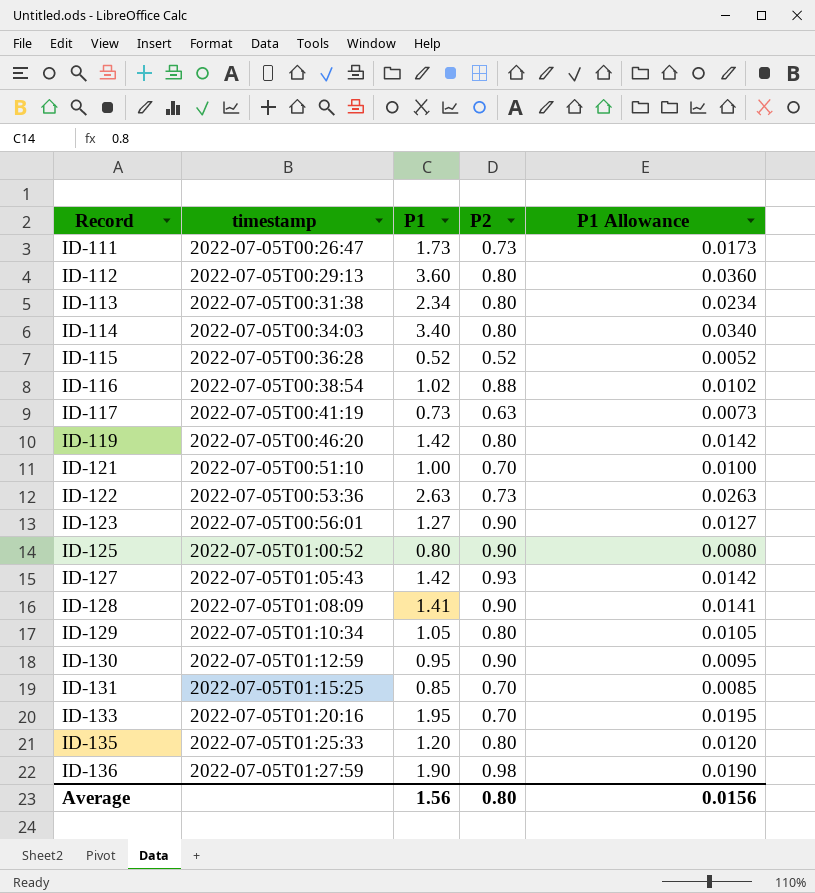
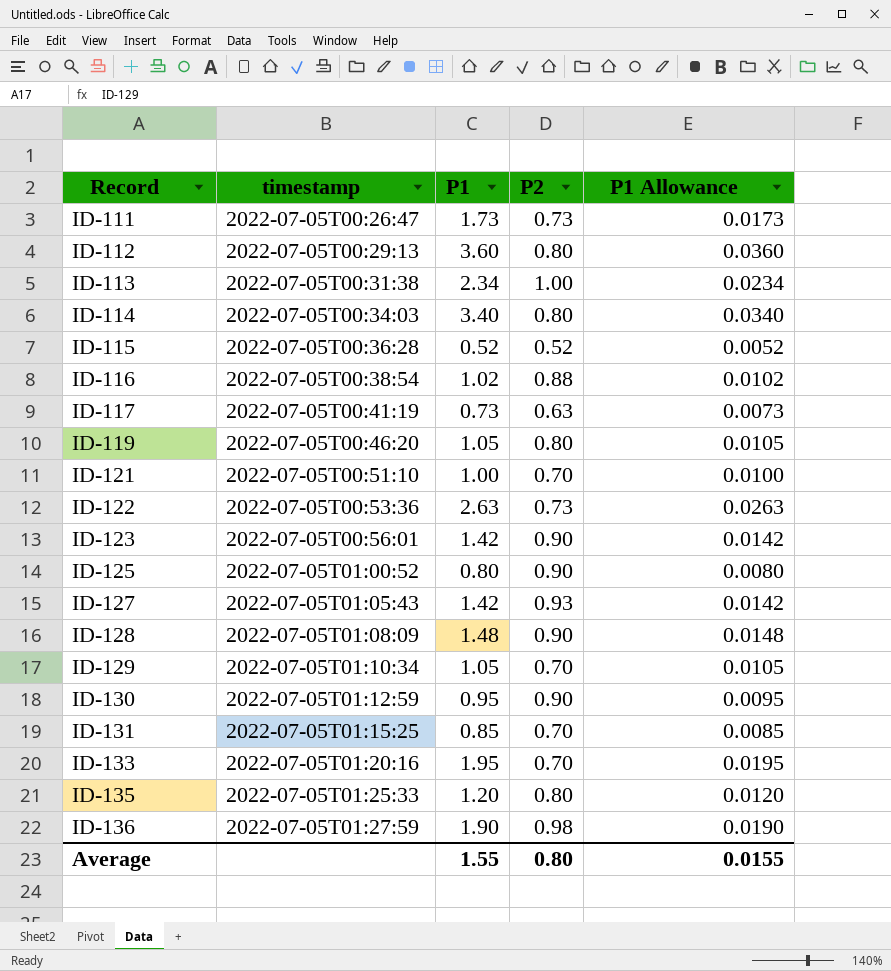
ID-113 | P2: 0.80 -> 1.00
ID-119 | P1: 1.42 -> 1.05
ID-119 | P1 Allowance: 0.0142 -> 0.0105
ID-123 | P1: 1.27 -> 1.42
ID-123 | P1 Allowance: 0.0127 -> 0.0142
ID-128 | P1: 1.41 -> 1.48
ID-128 | P1 Allowance: 0.0141 -> 0.0148
ID-129 | P2: 0.80 -> 0.70
Average | P1: 1.56 -> 1.55
Average | P1 Allowance: 0.0156 -> 0.0155

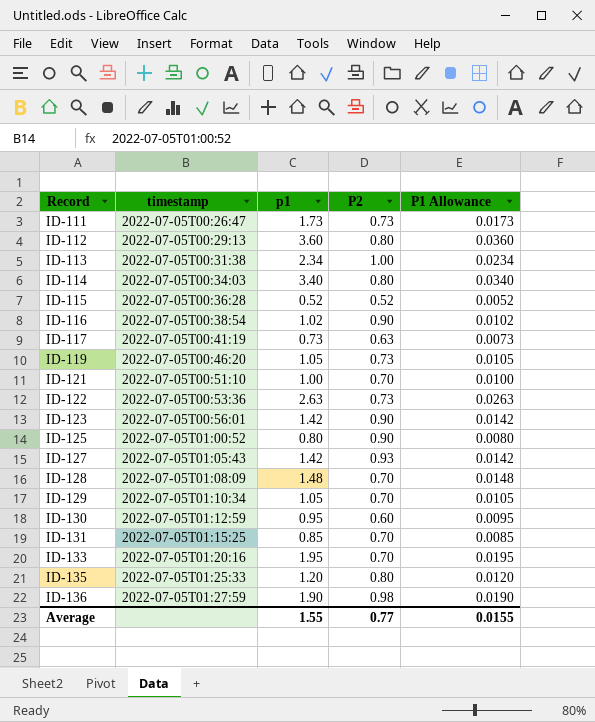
column name: P1 -> p1
ID-116 | P2: 0.88 -> 0.90
ID-119 | P2: 0.80 -> 0.73
ID-128 | P2: 0.90 -> 0.70
ID-130 | P2: 0.90 -> 0.60
Average | P2: 0.80 -> 0.77

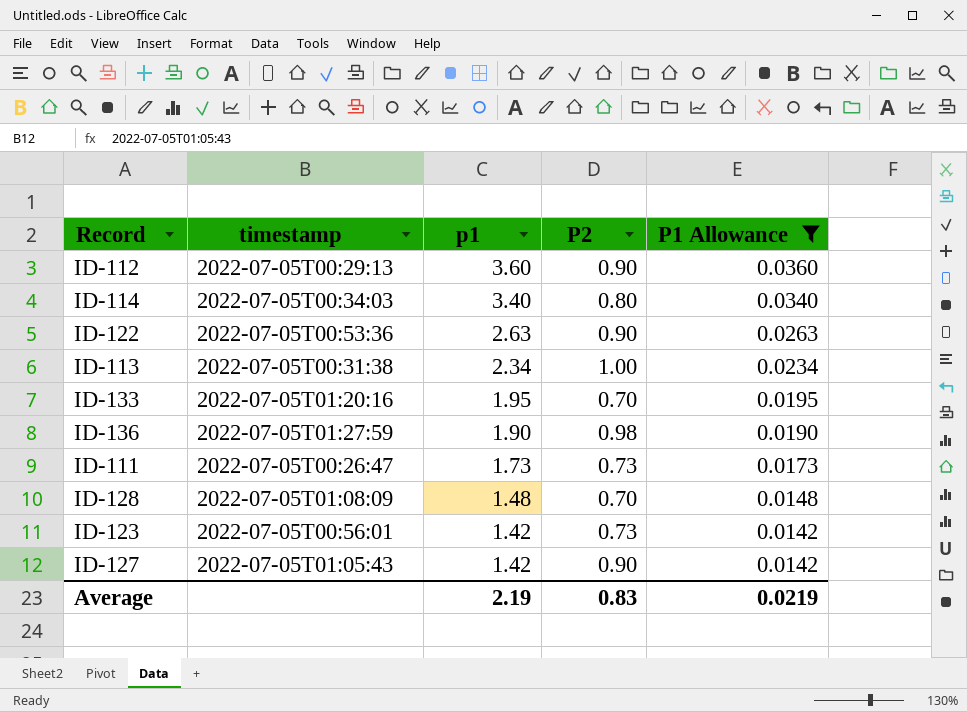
filter: none -> P1 Allowance >= 0.0142
row order: Record ascending -> p1 descending
ID-112 | P2: 0.80 -> 0.90
ID-122 | P2: 0.73 -> 0.90
ID-123 | P2: 0.90 -> 0.73
ID-127 | P2: 0.93 -> 0.90
Average | p1: 1.55 -> 2.19
Average | P2: 0.77 -> 0.83
Average | P1 Allowance: 0.0155 -> 0.0219

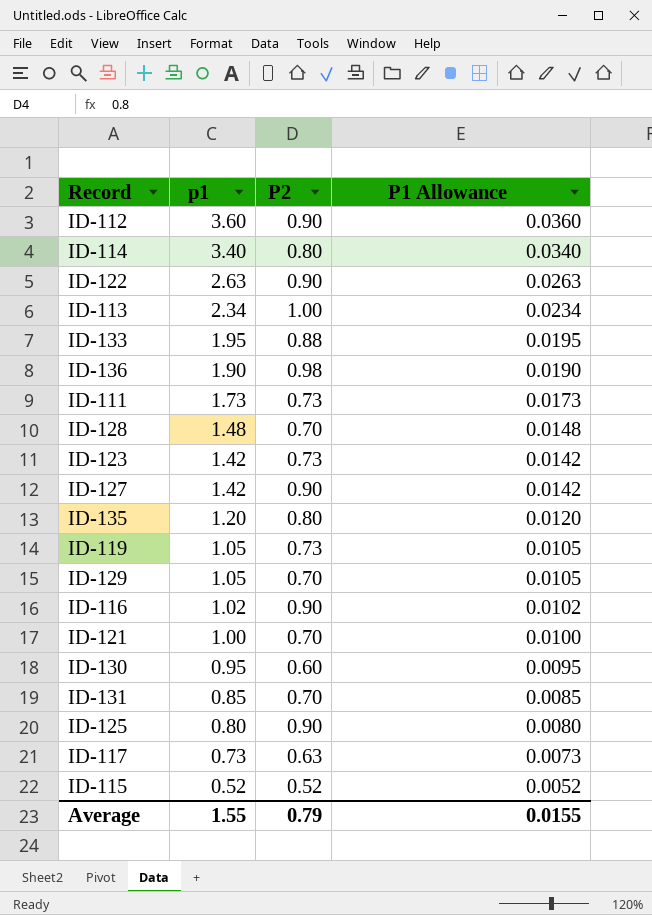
filter: P1 Allowance >= 0.0142 -> none
column timestamp | position: 2 -> none
ID-133 | P2: 0.70 -> 0.88
Average | p1: 2.19 -> 1.55
Average | P2: 0.83 -> 0.79
Average | P1 Allowance: 0.0219 -> 0.0155

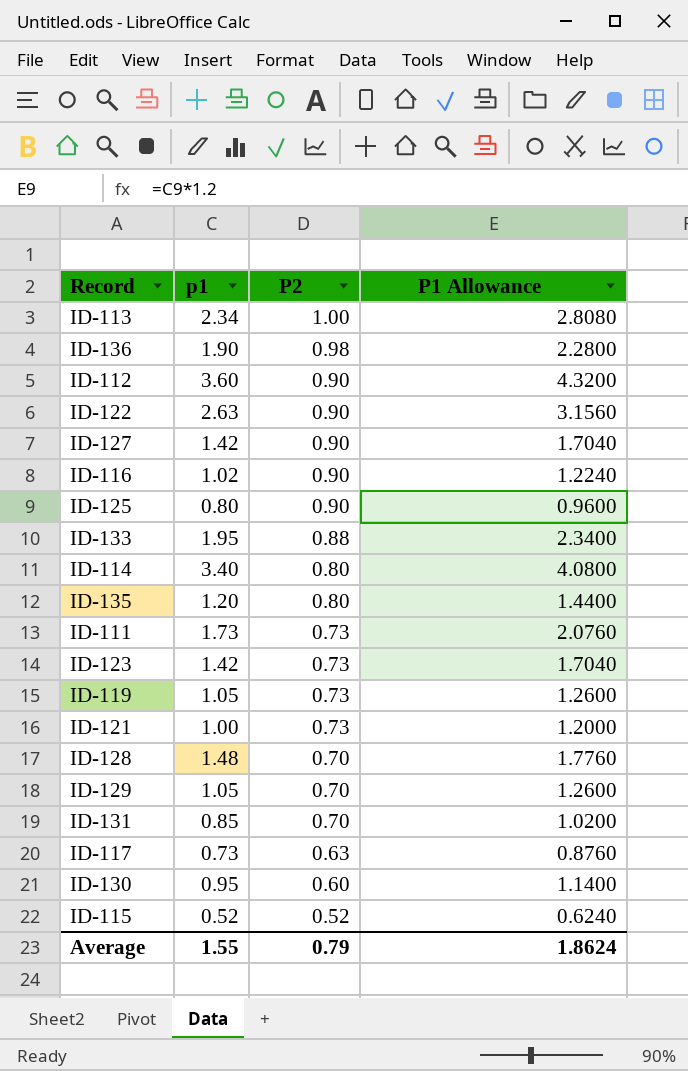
row order: p1 descending -> P2 descending
column P1 Allowance | formula: [p1] * 0.01 -> [p1] * 1.2
ID-121 | P2: 0.70 -> 0.73
Average | P1 Allowance: 0.0155 -> 1.8624

